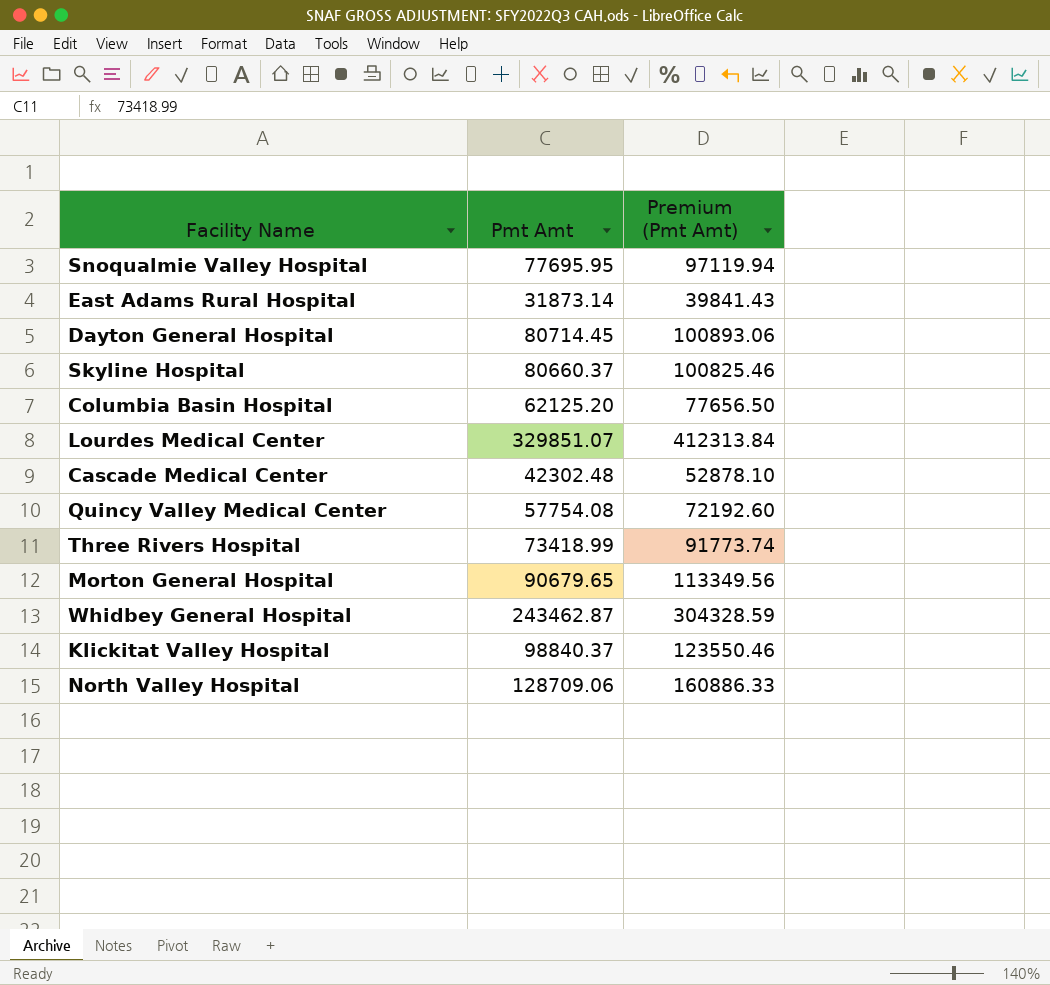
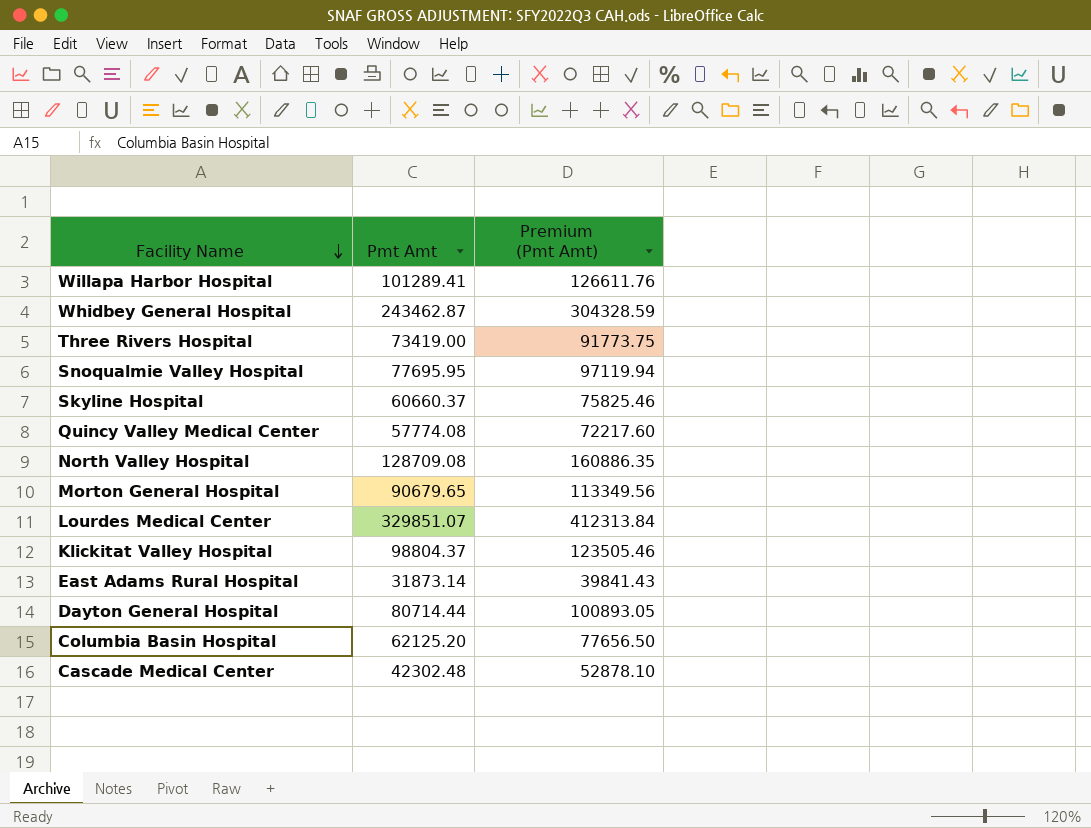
row order: none -> Facility Name descending
row Willapa Harbor Hospital: none -> 101289.41 | 126611.76
Three Rivers Hospital | Pmt Amt: 73418.99 -> 73419.00
Three Rivers Hospital | Premium (Pmt Amt): 91773.74 -> 91773.75
Skyline Hospital | Pmt Amt: 80660.37 -> 60660.37
Skyline Hospital | Premium (Pmt Amt): 100825.46 -> 75825.46
Quincy Valley Medical Center | Pmt Amt: 57754.08 -> 57774.08
Quincy Valley Medical Center | Premium (Pmt Amt): 72192.60 -> 72217.60
North Valley Hospital | Pmt Amt: 128709.06 -> 128709.08
North Valley Hospital | Premium (Pmt Amt): 160886.33 -> 160886.35
Klickitat Valley Hospital | Pmt Amt: 98840.37 -> 98804.37
Klickitat Valley Hospital | Premium (Pmt Amt): 123550.46 -> 123505.46
Dayton General Hospital | Pmt Amt: 80714.45 -> 80714.44
Dayton General Hospital | Premium (Pmt Amt): 100893.06 -> 100893.05

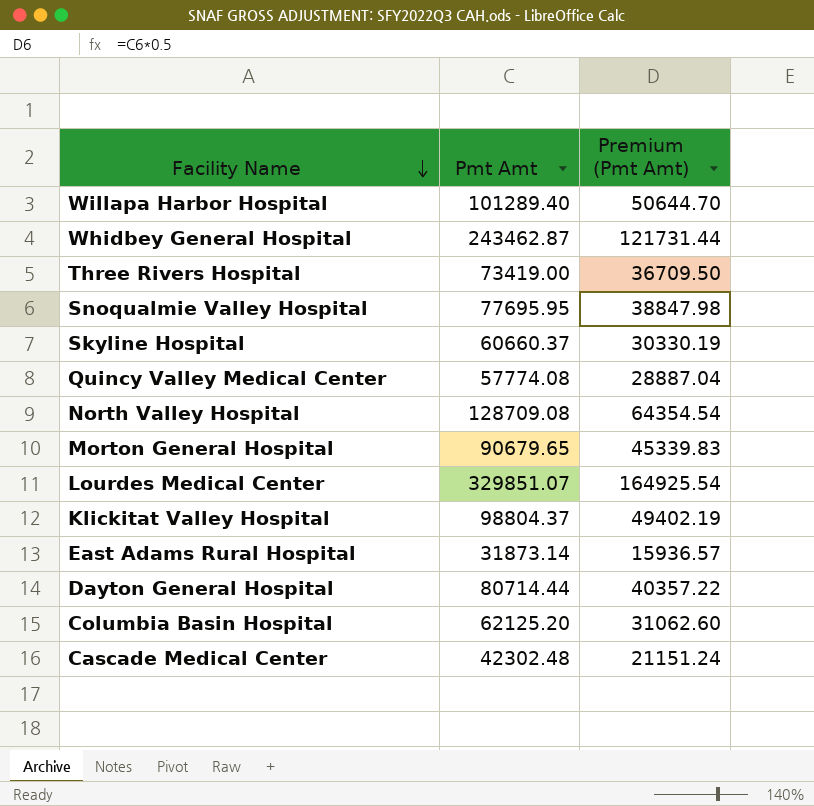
column Premium (Pmt Amt) | formula: [Pmt Amt] * 1.25 -> [Pmt Amt] * 0.5
Willapa Harbor Hospital | Pmt Amt: 101289.41 -> 101289.40

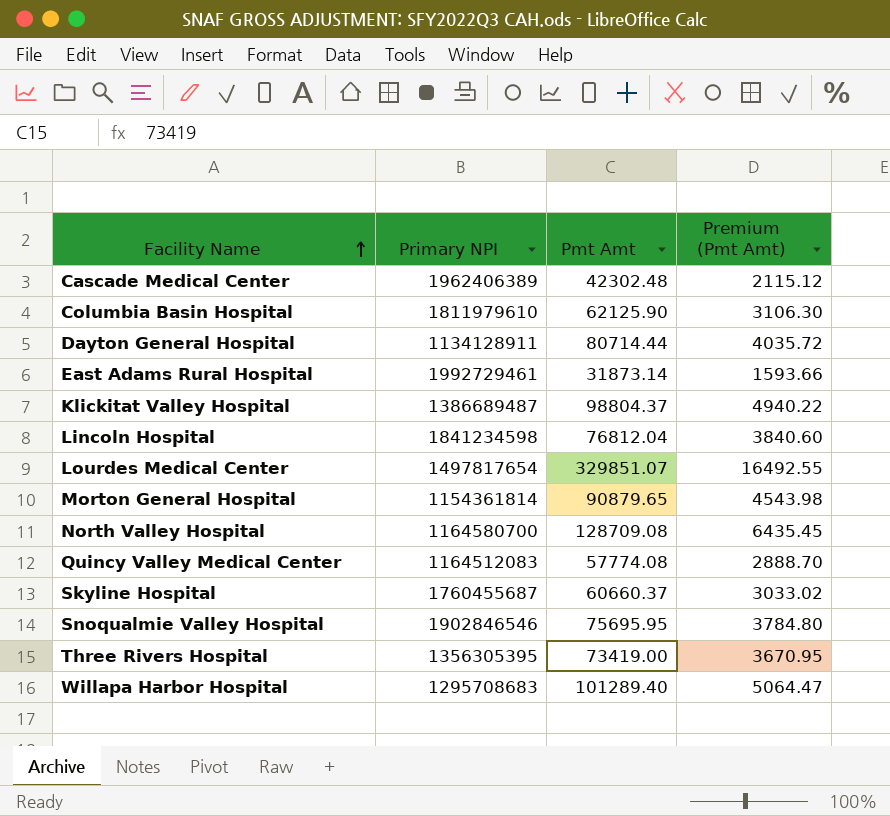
row order: Facility Name descending -> Facility Name ascending
column Primary NPI | position: none -> 2
column Premium (Pmt Amt) | formula: [Pmt Amt] * 0.5 -> [Pmt Amt] * 0.05
row Whidbey General Hospital: 243462.87 | 121731.44 -> none
Columbia Basin Hospital | Pmt Amt: 62125.20 -> 62125.90
row Lincoln Hospital: none -> 1841234598 | 76812.04 | 3840.60
Morton General Hospital | Pmt Amt: 90679.65 -> 90879.65
Snoqualmie Valley Hospital | Pmt Amt: 77695.95 -> 75695.95

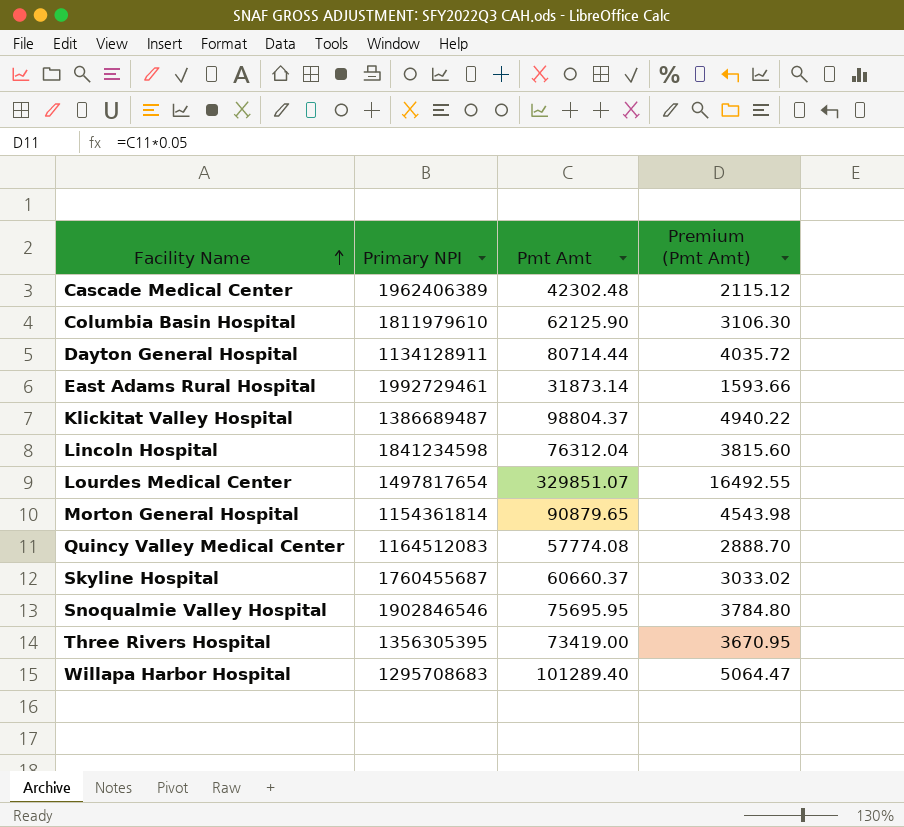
row North Valley Hospital: 1164580700 | 128709.08 | 6435.45 -> none
Lincoln Hospital | Pmt Amt: 76812.04 -> 76312.04
Lincoln Hospital | Premium (Pmt Amt): 3840.60 -> 3815.60

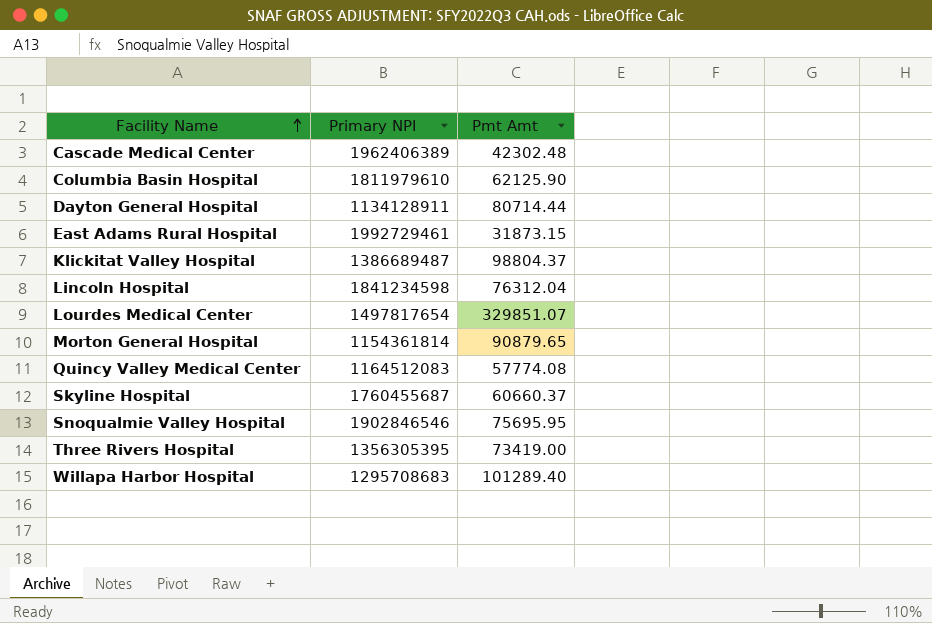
column Premium (Pmt Amt) | formula: [Pmt Amt] * 0.05 -> none
East Adams Rural Hospital | Pmt Amt: 31873.14 -> 31873.15

